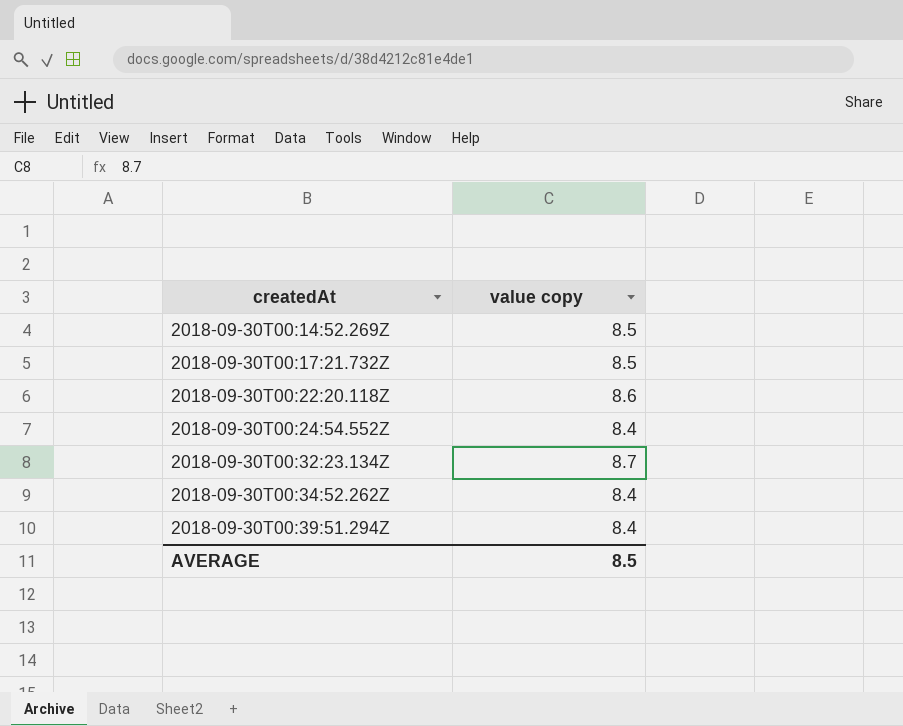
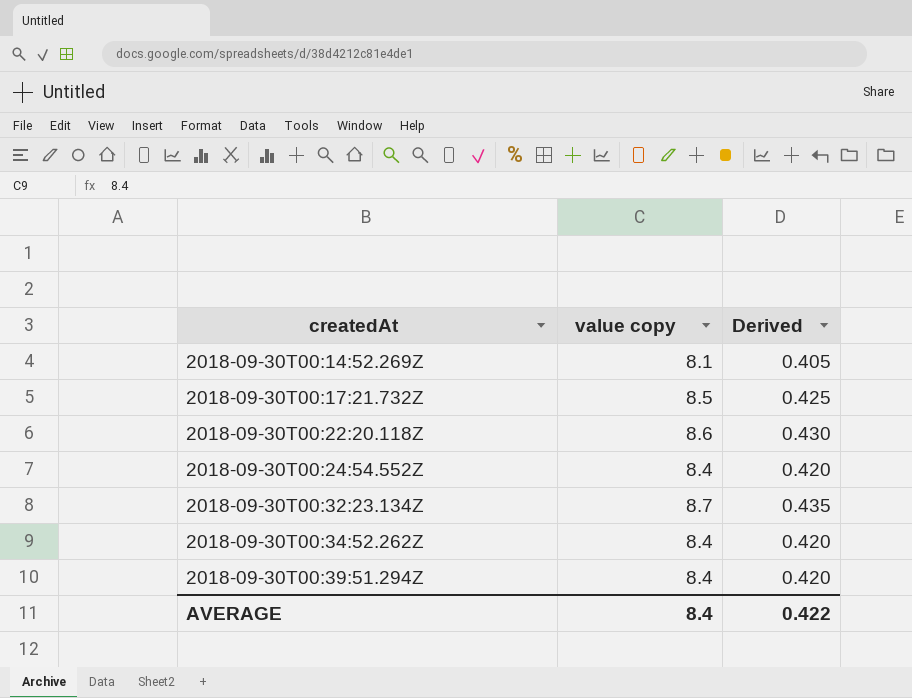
column Derived | formula: none -> [value copy] * 0.05
2018-09-30T00:14:52.269Z | value copy: 8.5 -> 8.1
AVERAGE | value copy: 8.5 -> 8.4

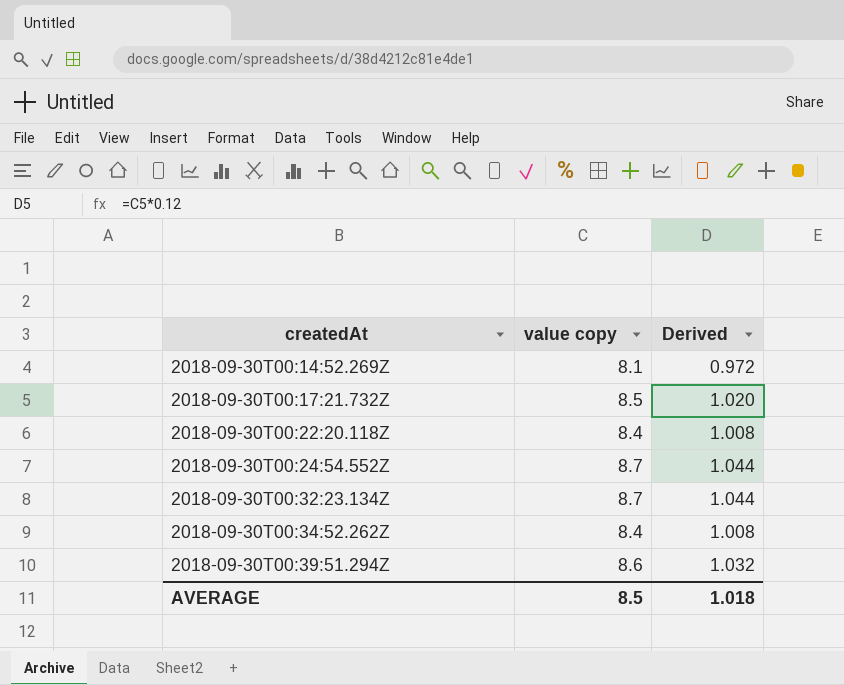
column Derived | formula: [value copy] * 0.05 -> [value copy] * 0.12
2018-09-30T00:22:20.118Z | value copy: 8.6 -> 8.4
2018-09-30T00:24:54.552Z | value copy: 8.4 -> 8.7
2018-09-30T00:39:51.294Z | value copy: 8.4 -> 8.6
AVERAGE | value copy: 8.4 -> 8.5
AVERAGE | Derived: 0.422 -> 1.018

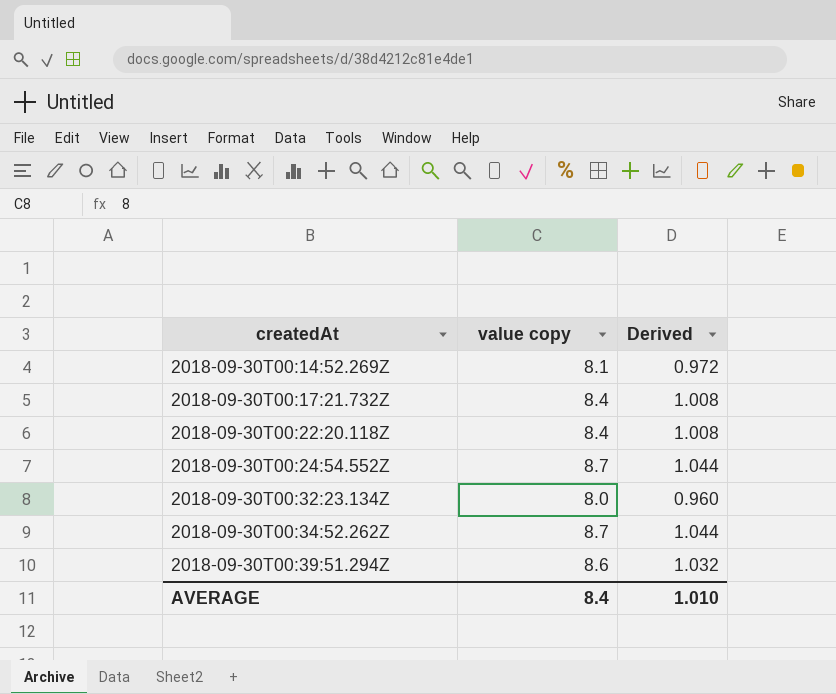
2018-09-30T00:17:21.732Z | value copy: 8.5 -> 8.4
2018-09-30T00:17:21.732Z | Derived: 1.020 -> 1.008
2018-09-30T00:32:23.134Z | value copy: 8.7 -> 8.0
2018-09-30T00:32:23.134Z | Derived: 1.044 -> 0.960
2018-09-30T00:34:52.262Z | value copy: 8.4 -> 8.7
2018-09-30T00:34:52.262Z | Derived: 1.008 -> 1.044
AVERAGE | value copy: 8.5 -> 8.4
AVERAGE | Derived: 1.018 -> 1.010

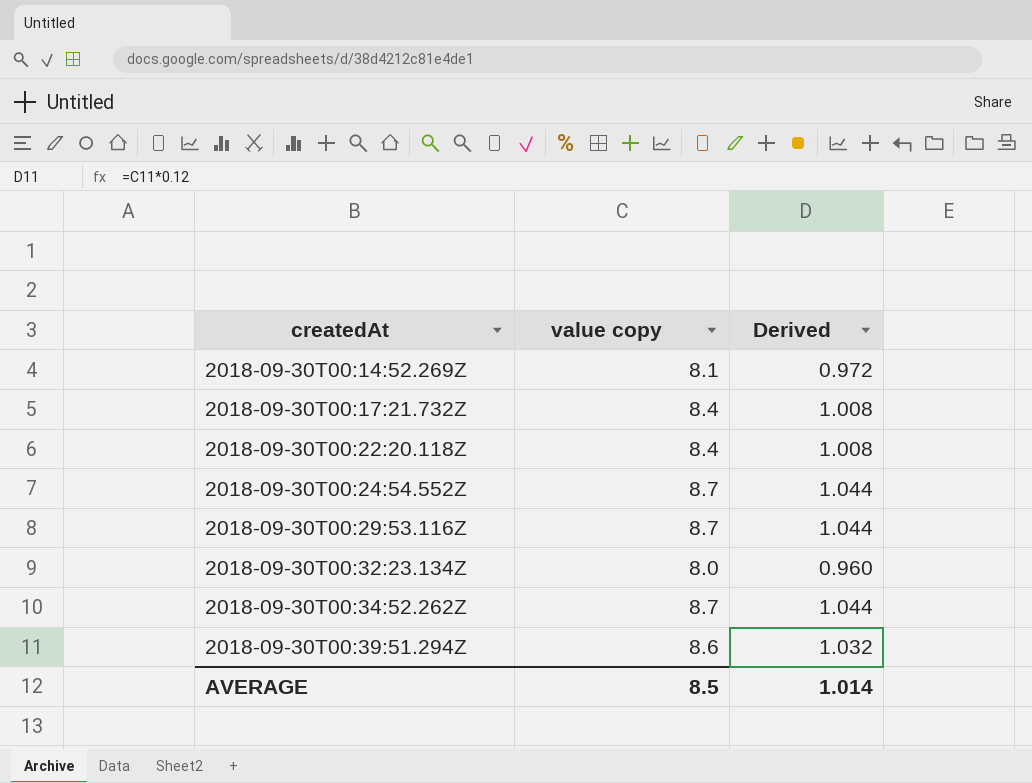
row 2018-09-30T00:29:53.116Z: none -> 8.7 | 1.044
AVERAGE | value copy: 8.4 -> 8.5
AVERAGE | Derived: 1.010 -> 1.014

